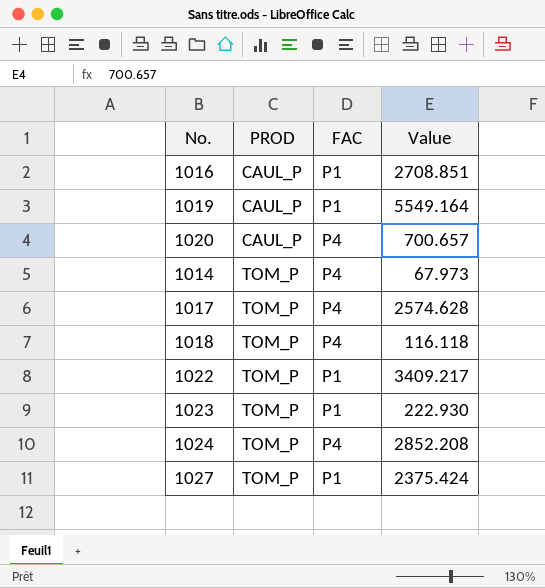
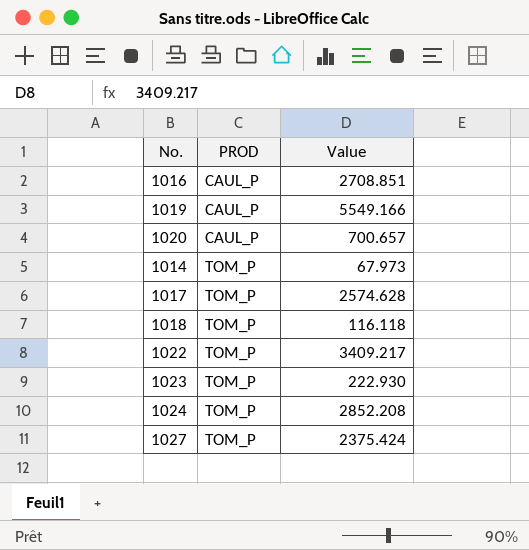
column FAC | position: 3 -> none
1019 | Value: 5549.164 -> 5549.166

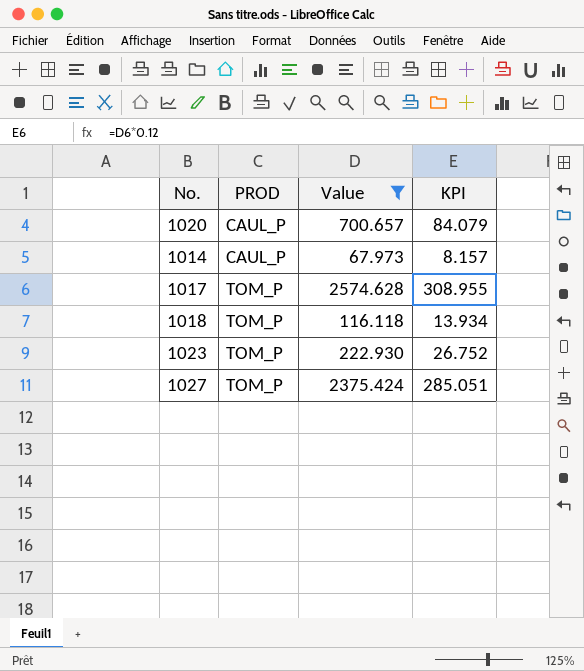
filter: none -> Value <= 2574.628
column KPI | formula: none -> [Value] * 0.12
1014 | PROD: TOM_P -> CAUL_P

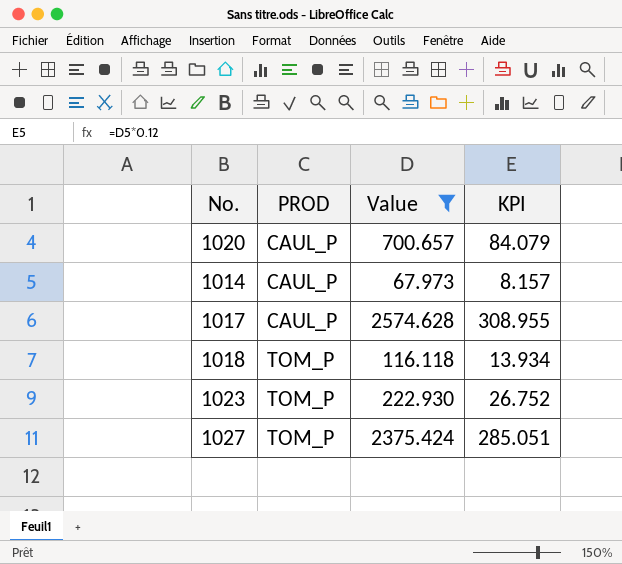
1017 | PROD: TOM_P -> CAUL_P

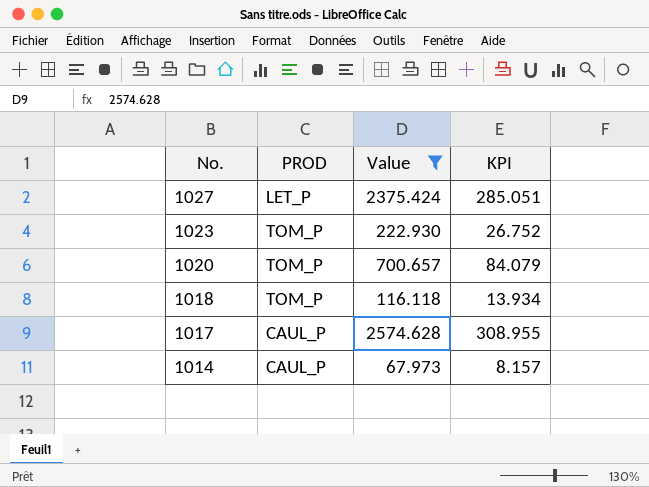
row order: PROD ascending -> No. descending
1027 | PROD: TOM_P -> LET_P
1020 | PROD: CAUL_P -> TOM_P

